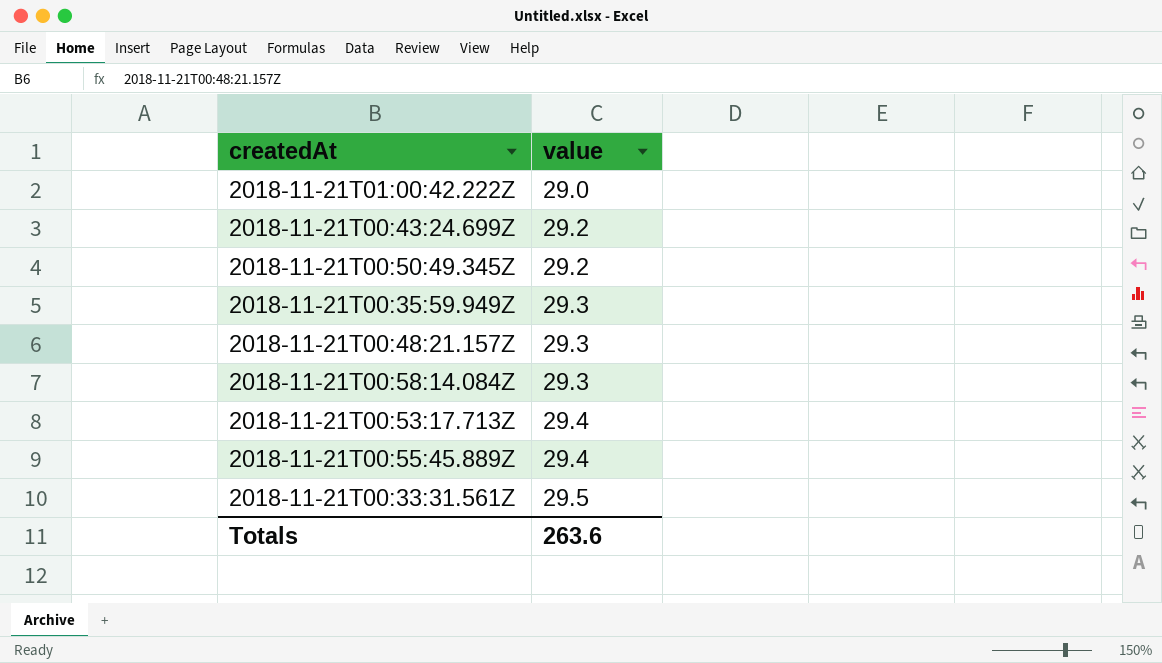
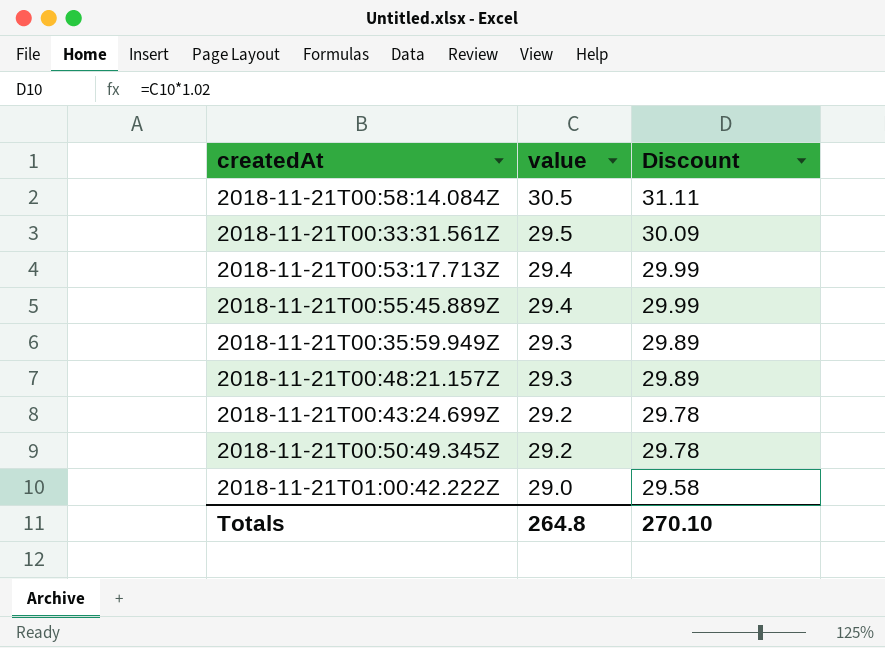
row order: value ascending -> value descending
column Discount | formula: none -> [value] * 1.02
2018-11-21T00:58:14.084Z | value: 29.3 -> 30.5
Totals | value: 263.6 -> 264.8

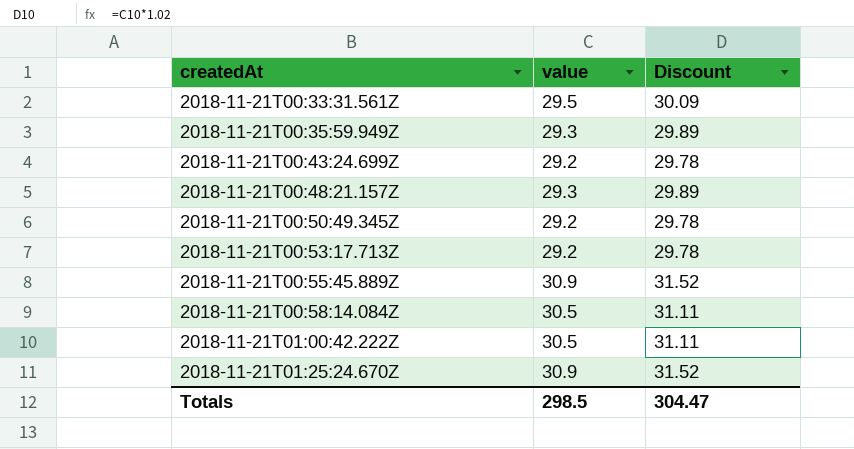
row order: value descending -> createdAt ascending
2018-11-21T00:53:17.713Z | value: 29.4 -> 29.2
2018-11-21T00:53:17.713Z | Discount: 29.99 -> 29.78
2018-11-21T00:55:45.889Z | value: 29.4 -> 30.9
2018-11-21T00:55:45.889Z | Discount: 29.99 -> 31.52
2018-11-21T01:00:42.222Z | value: 29.0 -> 30.5
2018-11-21T01:00:42.222Z | Discount: 29.58 -> 31.11
row 2018-11-21T01:25:24.670Z: none -> 30.9 | 31.52
Totals | value: 264.8 -> 298.5
Totals | Discount: 270.10 -> 304.47

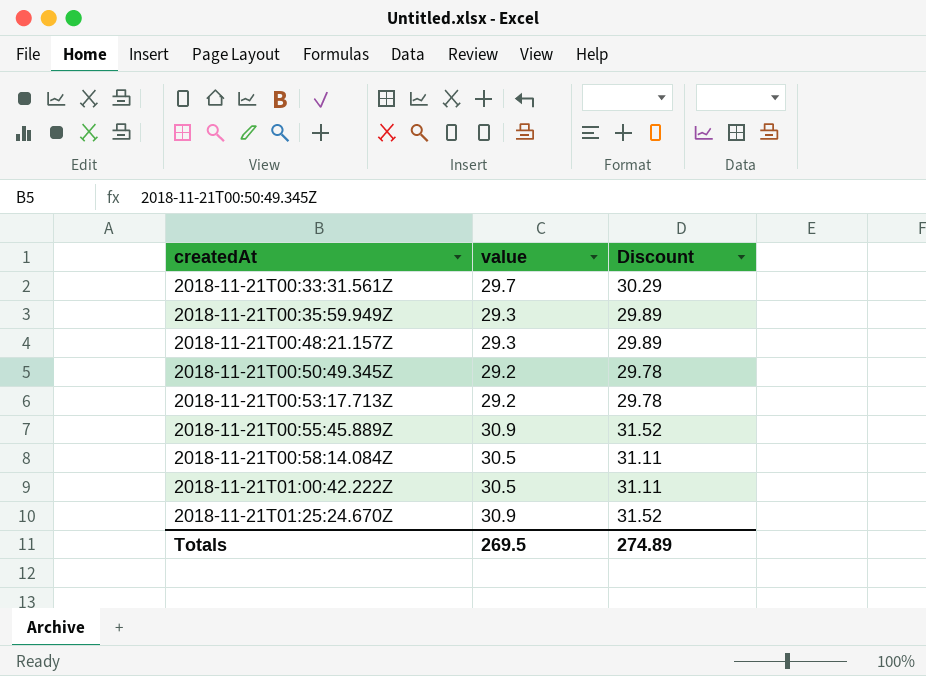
row 2018-11-21T00:43:24.699Z: 29.2 | 29.78 -> none
2018-11-21T00:33:31.561Z | value: 29.5 -> 29.7
2018-11-21T00:33:31.561Z | Discount: 30.09 -> 30.29
Totals | value: 298.5 -> 269.5
Totals | Discount: 304.47 -> 274.89

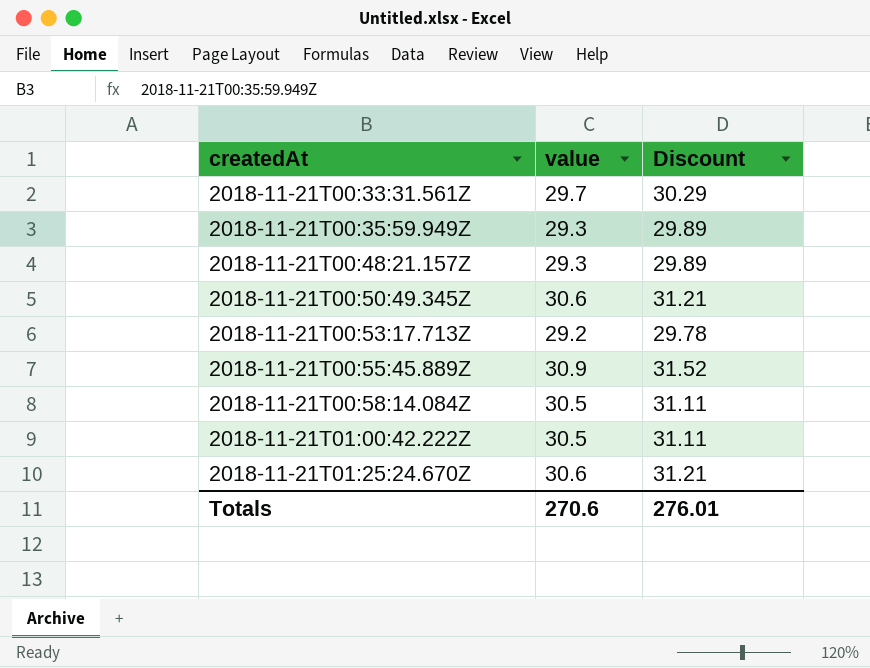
2018-11-21T00:50:49.345Z | value: 29.2 -> 30.6
2018-11-21T00:50:49.345Z | Discount: 29.78 -> 31.21
2018-11-21T01:25:24.670Z | value: 30.9 -> 30.6
2018-11-21T01:25:24.670Z | Discount: 31.52 -> 31.21
Totals | value: 269.5 -> 270.6
Totals | Discount: 274.89 -> 276.01

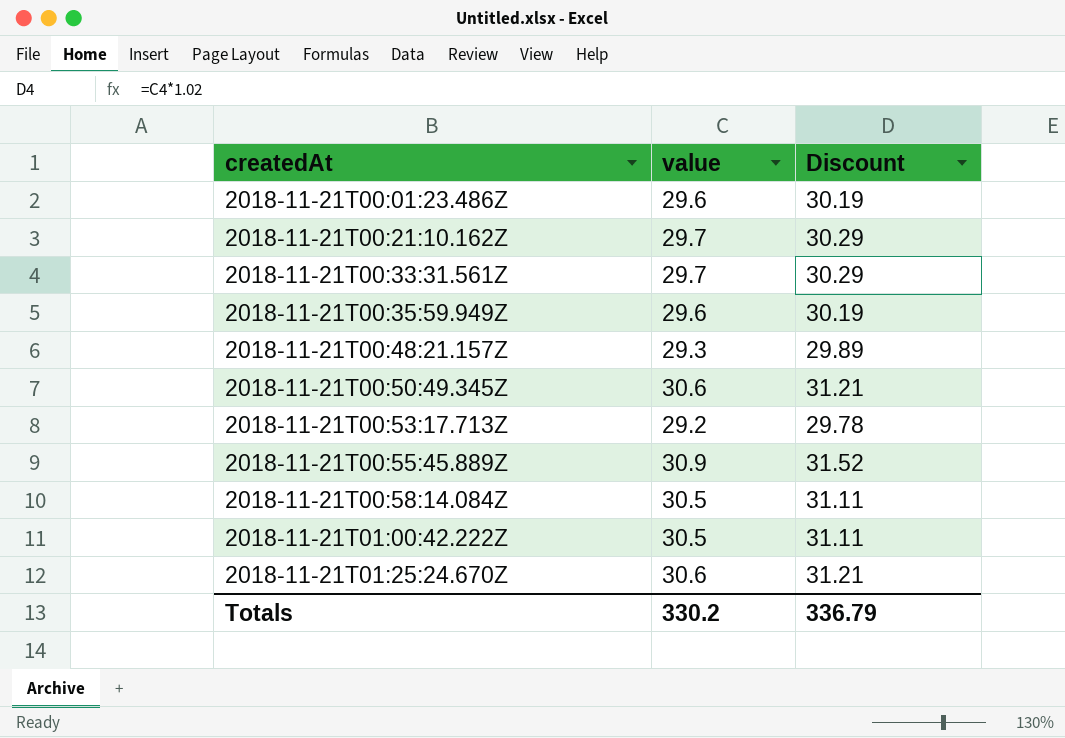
row 2018-11-21T00:01:23.486Z: none -> 29.6 | 30.19
row 2018-11-21T00:21:10.162Z: none -> 29.7 | 30.29
2018-11-21T00:35:59.949Z | value: 29.3 -> 29.6
2018-11-21T00:35:59.949Z | Discount: 29.89 -> 30.19
Totals | value: 270.6 -> 330.2
Totals | Discount: 276.01 -> 336.79

